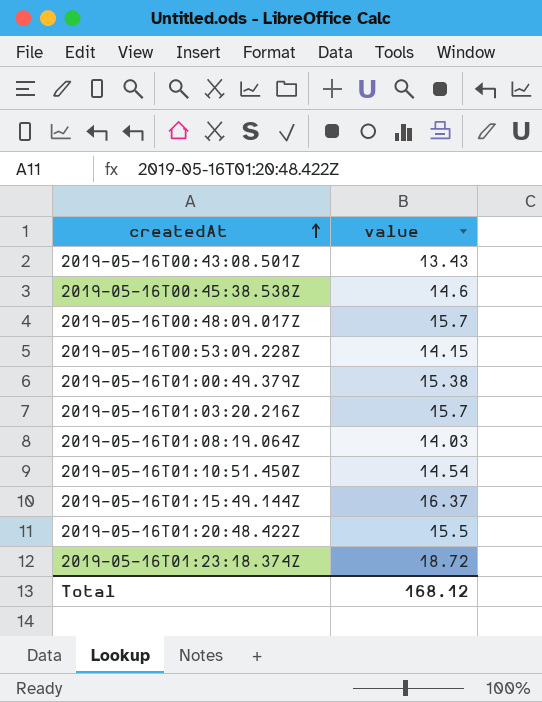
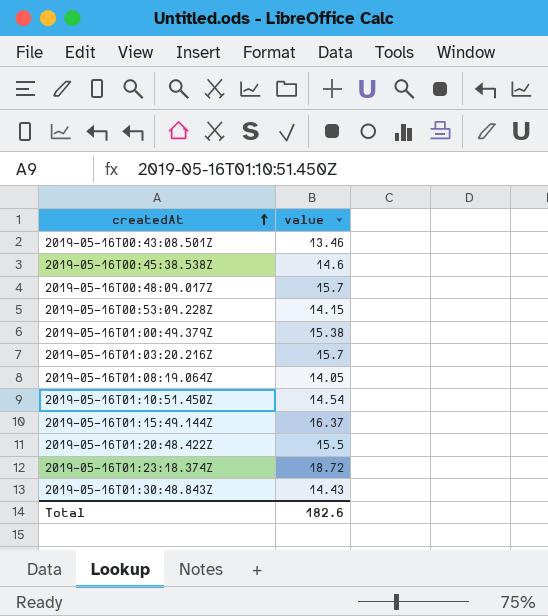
2019-05-16T00:43:08.501Z | value: 13.43 -> 13.46
2019-05-16T01:08:19.064Z | value: 14.03 -> 14.05
row 2019-05-16T01:30:48.843Z: none -> 14.43
Total | value: 168.12 -> 182.6

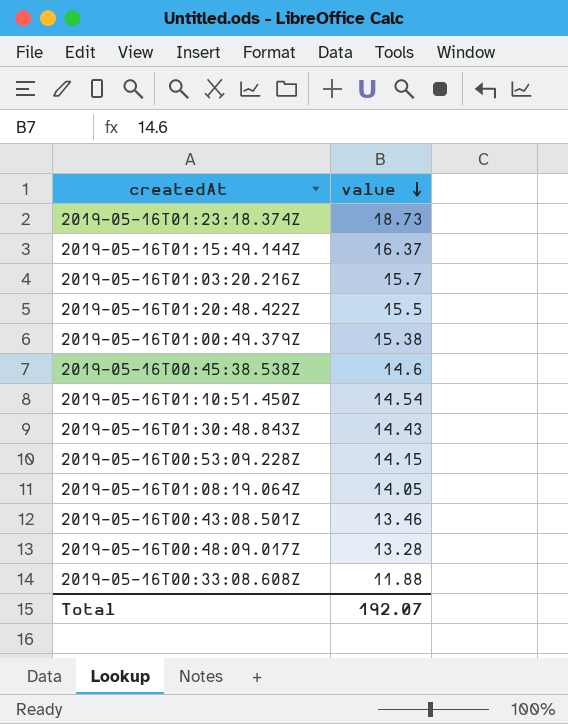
row order: createdAt ascending -> value descending
2019-05-16T01:23:18.374Z | value: 18.72 -> 18.73
2019-05-16T00:48:09.017Z | value: 15.7 -> 13.28
row 2019-05-16T00:33:08.608Z: none -> 11.88
Total | value: 182.6 -> 192.07

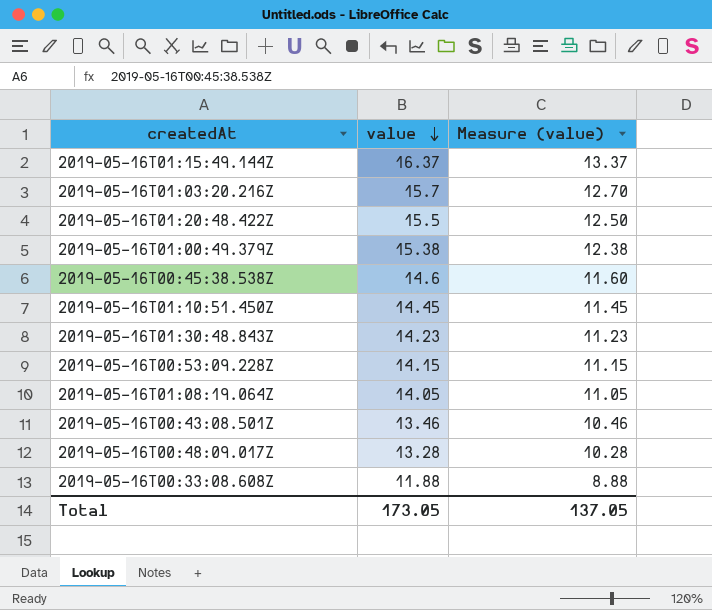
column Measure (value) | formula: none -> [value] - 3
row 2019-05-16T01:23:18.374Z: 18.73 -> none
2019-05-16T01:10:51.450Z | value: 14.54 -> 14.45
2019-05-16T01:30:48.843Z | value: 14.43 -> 14.23
Total | value: 192.07 -> 173.05

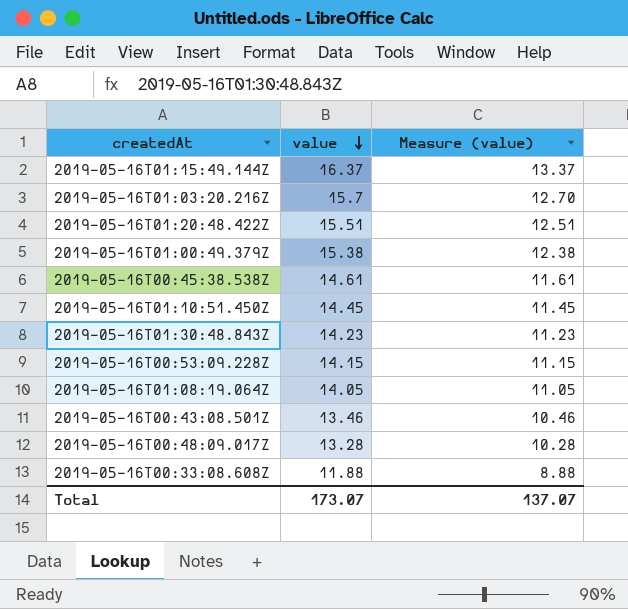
2019-05-16T01:20:48.422Z | value: 15.5 -> 15.51
2019-05-16T01:20:48.422Z | Measure (value): 12.50 -> 12.51
2019-05-16T00:45:38.538Z | value: 14.6 -> 14.61
2019-05-16T00:45:38.538Z | Measure (value): 11.60 -> 11.61
Total | value: 173.05 -> 173.07
Total | Measure (value): 137.05 -> 137.07

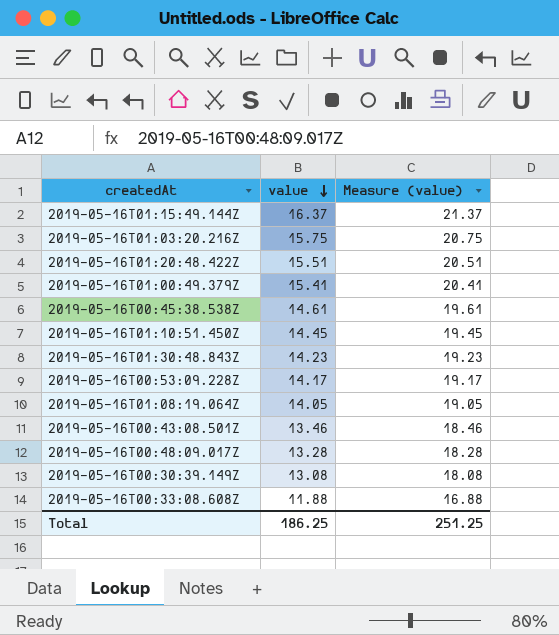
column Measure (value) | formula: [value] - 3 -> [value] + 5
2019-05-16T01:03:20.216Z | value: 15.7 -> 15.75
2019-05-16T01:00:49.379Z | value: 15.38 -> 15.41
2019-05-16T00:53:09.228Z | value: 14.15 -> 14.17
row 2019-05-16T00:30:39.149Z: none -> 13.08 | 18.08
Total | value: 173.07 -> 186.25
Total | Measure (value): 137.07 -> 251.25

